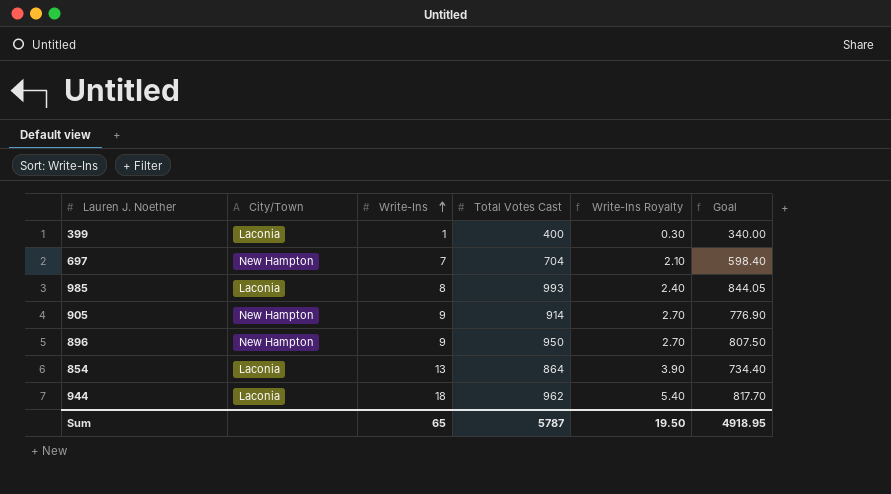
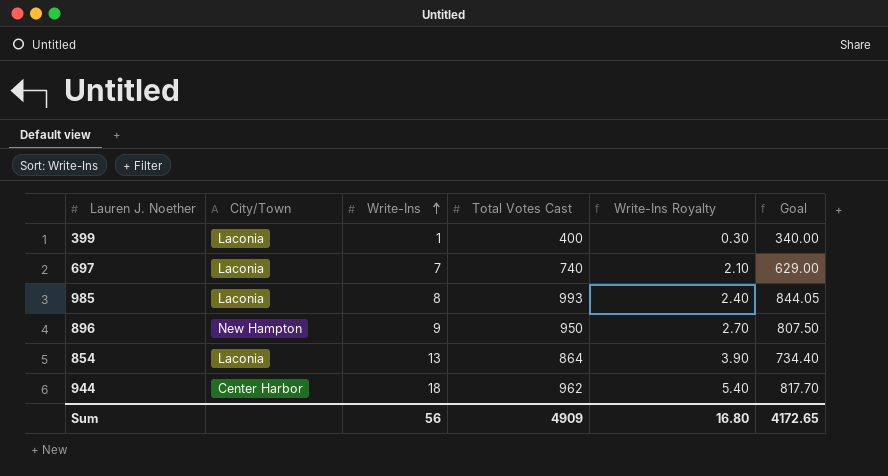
row 905: New Hampton | 9 | 914 | 2.70 | 776.90 -> none
697 | City/Town: New Hampton -> Laconia
697 | Total Votes Cast: 704 -> 740
697 | Goal: 598.40 -> 629.00
944 | City/Town: Laconia -> Center Harbor
Sum | Write-Ins: 65 -> 56
Sum | Total Votes Cast: 5787 -> 4909
Sum | Write-Ins Royalty: 19.50 -> 16.80
Sum | Goal: 4918.95 -> 4172.65

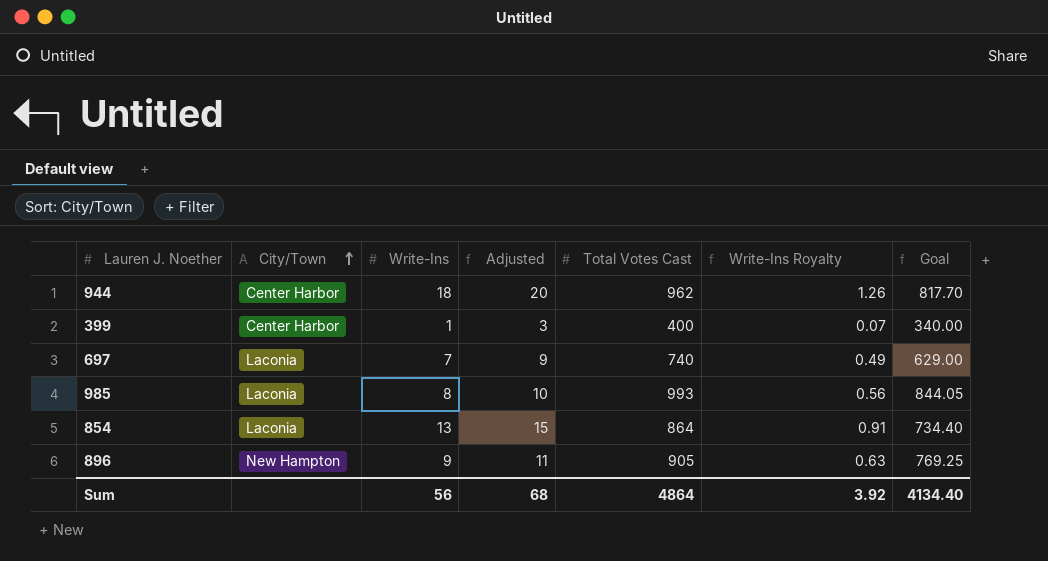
row order: Write-Ins ascending -> City/Town ascending
column Adjusted | formula: none -> [Write-Ins] + 2
column Write-Ins Royalty | formula: [Write-Ins] * 0.3 -> [Write-Ins] * 0.07
399 | City/Town: Laconia -> Center Harbor
896 | Total Votes Cast: 950 -> 905
896 | Goal: 807.50 -> 769.25
Sum | Total Votes Cast: 4909 -> 4864
Sum | Write-Ins Royalty: 16.80 -> 3.92
Sum | Goal: 4172.65 -> 4134.40

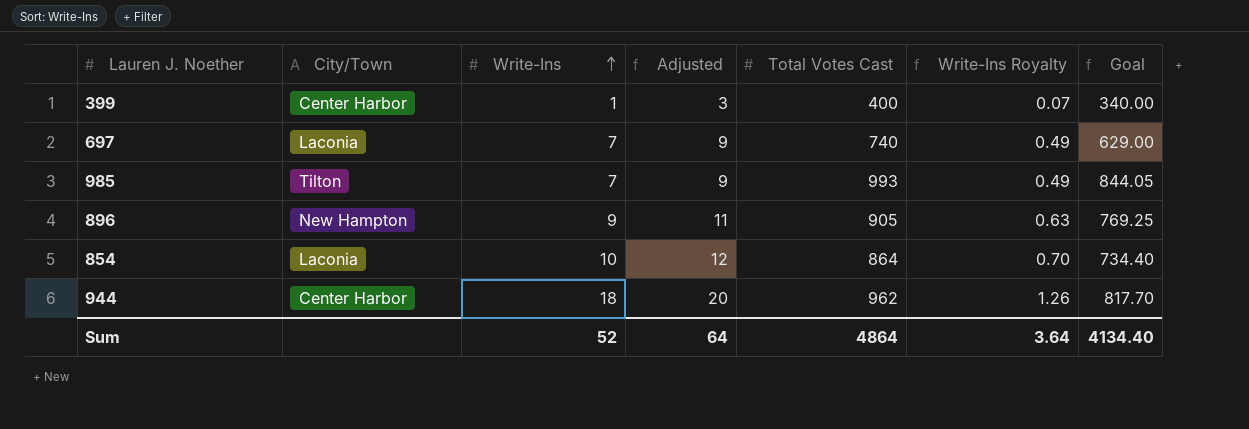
row order: City/Town ascending -> Write-Ins ascending
985 | City/Town: Laconia -> Tilton
985 | Write-Ins: 8 -> 7
985 | Adjusted: 10 -> 9
985 | Write-Ins Royalty: 0.56 -> 0.49
854 | Write-Ins: 13 -> 10
854 | Adjusted: 15 -> 12
854 | Write-Ins Royalty: 0.91 -> 0.70
Sum | Write-Ins: 56 -> 52
Sum | Adjusted: 68 -> 64
Sum | Write-Ins Royalty: 3.92 -> 3.64

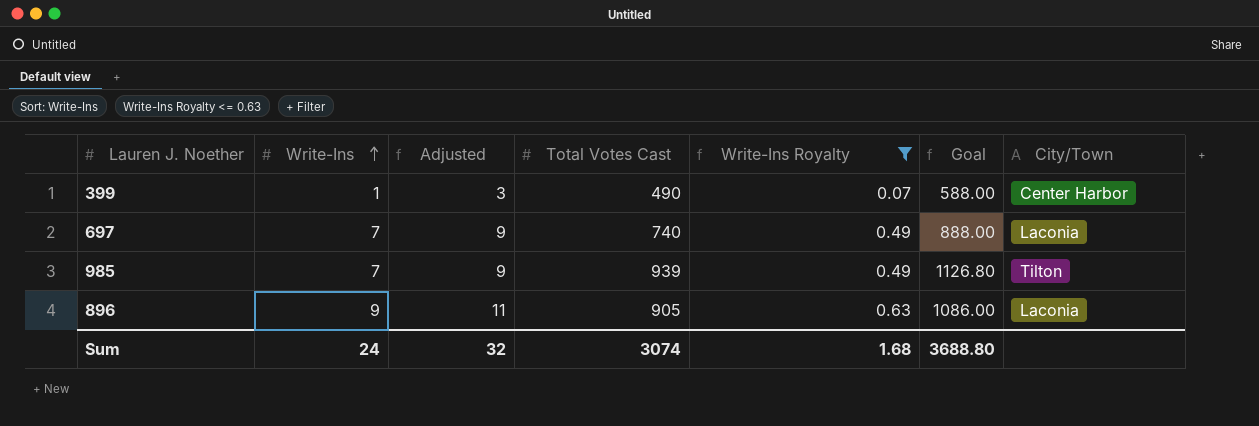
filter: none -> Write-Ins Royalty <= 0.63
column Goal | formula: [Total Votes Cast] * 0.85 -> [Total Votes Cast] * 1.2
column City/Town | position: 2 -> 7
399 | Total Votes Cast: 400 -> 490
985 | Total Votes Cast: 993 -> 939
896 | City/Town: New Hampton -> Laconia
Sum | Write-Ins: 52 -> 24
Sum | Adjusted: 64 -> 32
Sum | Total Votes Cast: 4864 -> 3074
Sum | Write-Ins Royalty: 3.64 -> 1.68
Sum | Goal: 4134.40 -> 3688.80

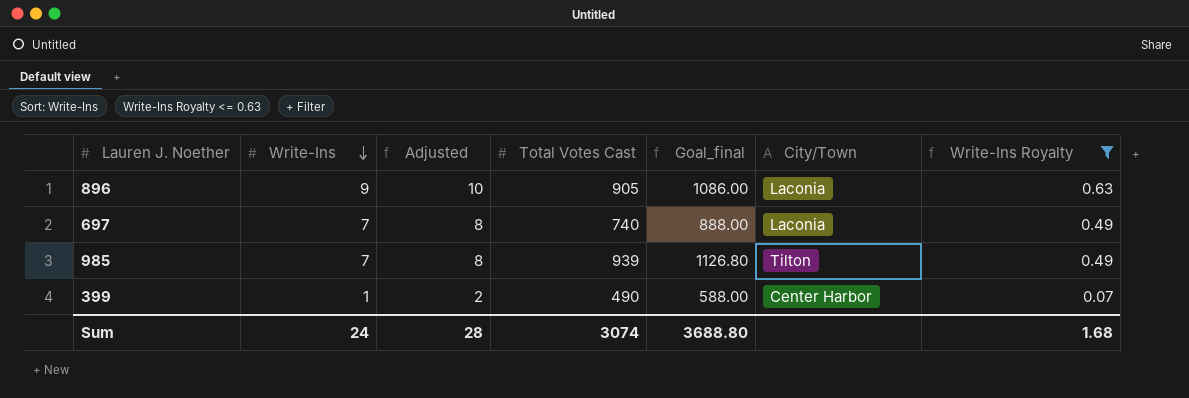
row order: Write-Ins ascending -> Write-Ins descending
column Adjusted | formula: [Write-Ins] + 2 -> [Write-Ins] + 1
column name: Goal -> Goal_final
column Write-Ins Royalty | position: 5 -> 7
Sum | Adjusted: 32 -> 28

